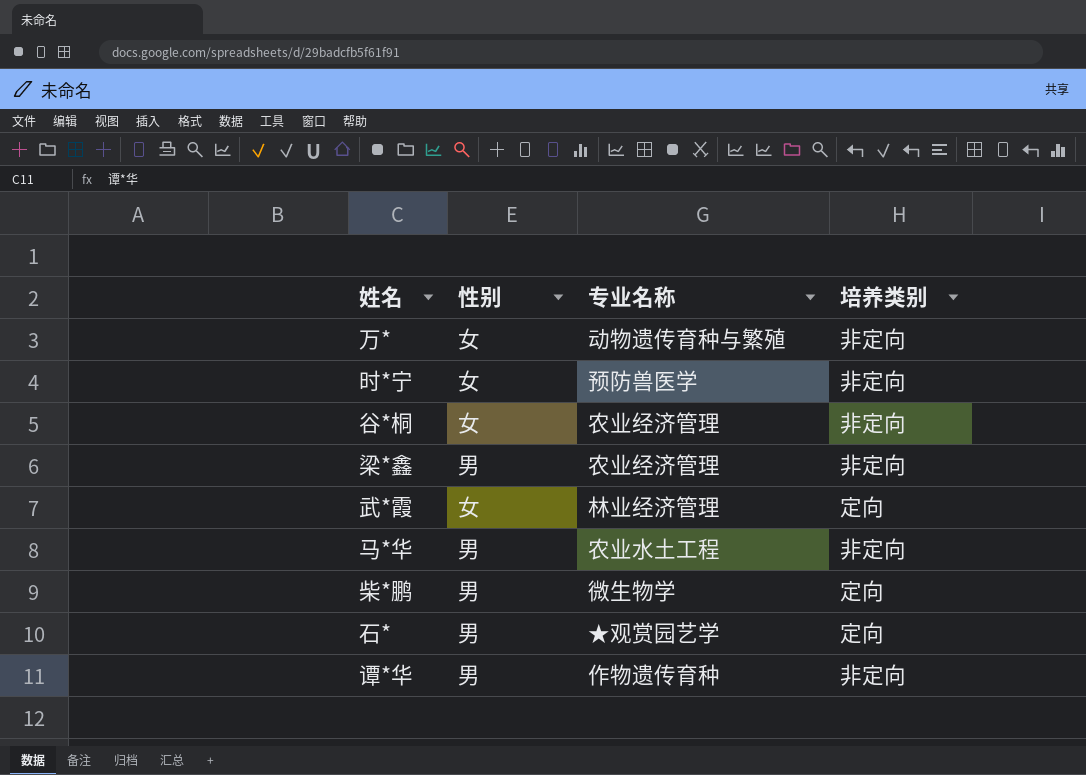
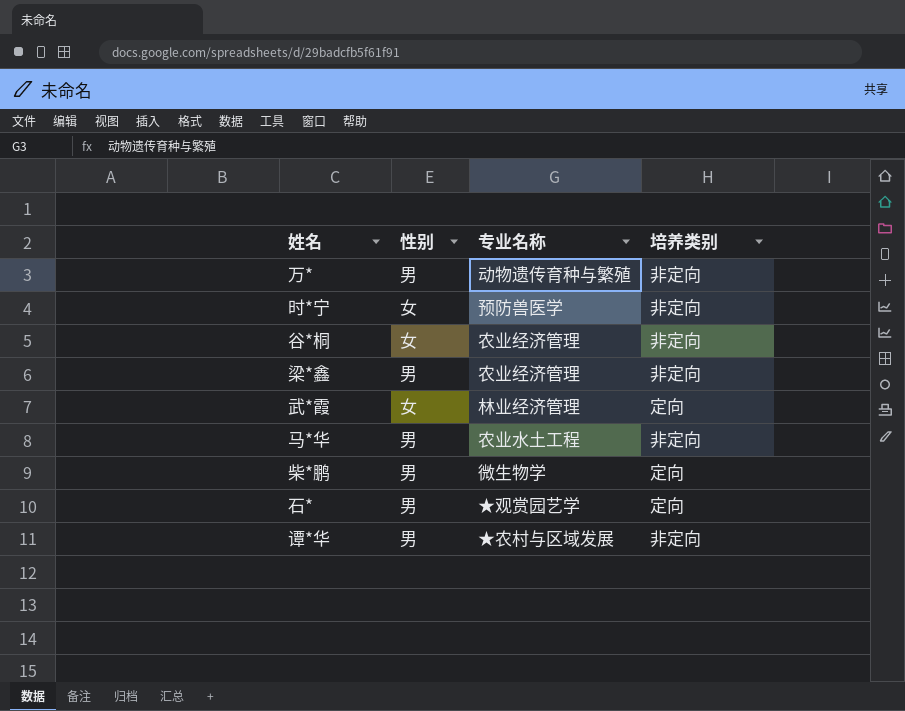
万* | 性别: 女 -> 男
谭*华 | 专业名称: 作物遗传育种 -> ★农村与区域发展

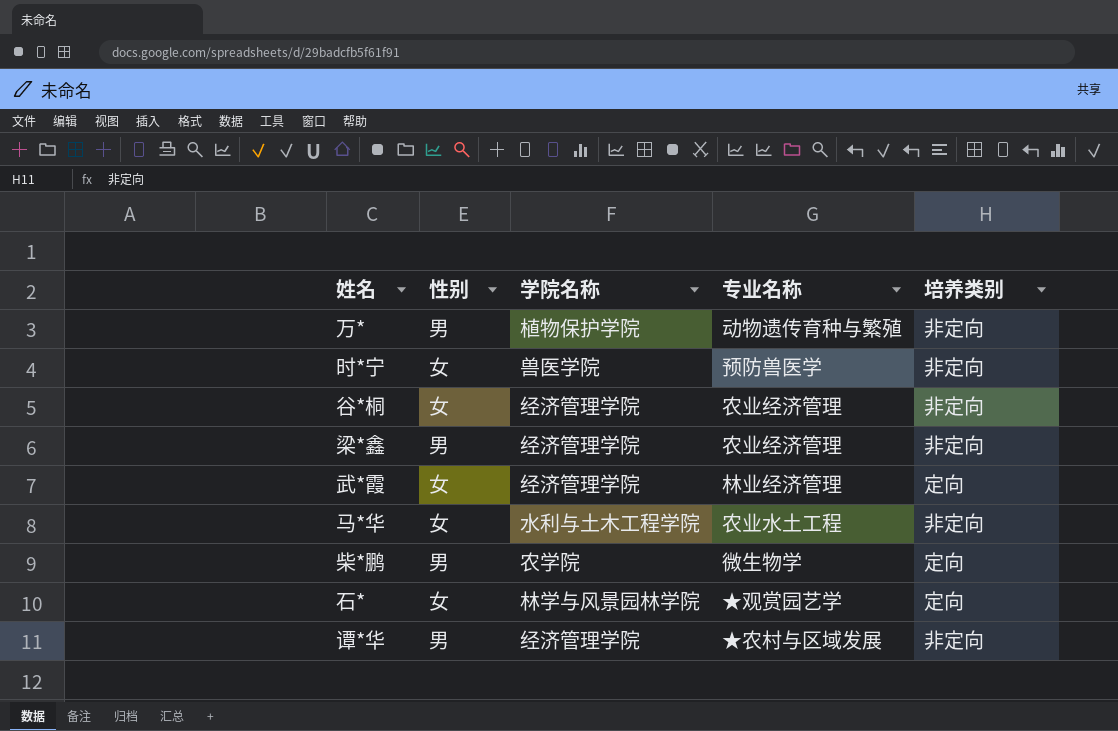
column 学院名称 | position: none -> 3
马*华 | 性别: 男 -> 女
石* | 性别: 男 -> 女

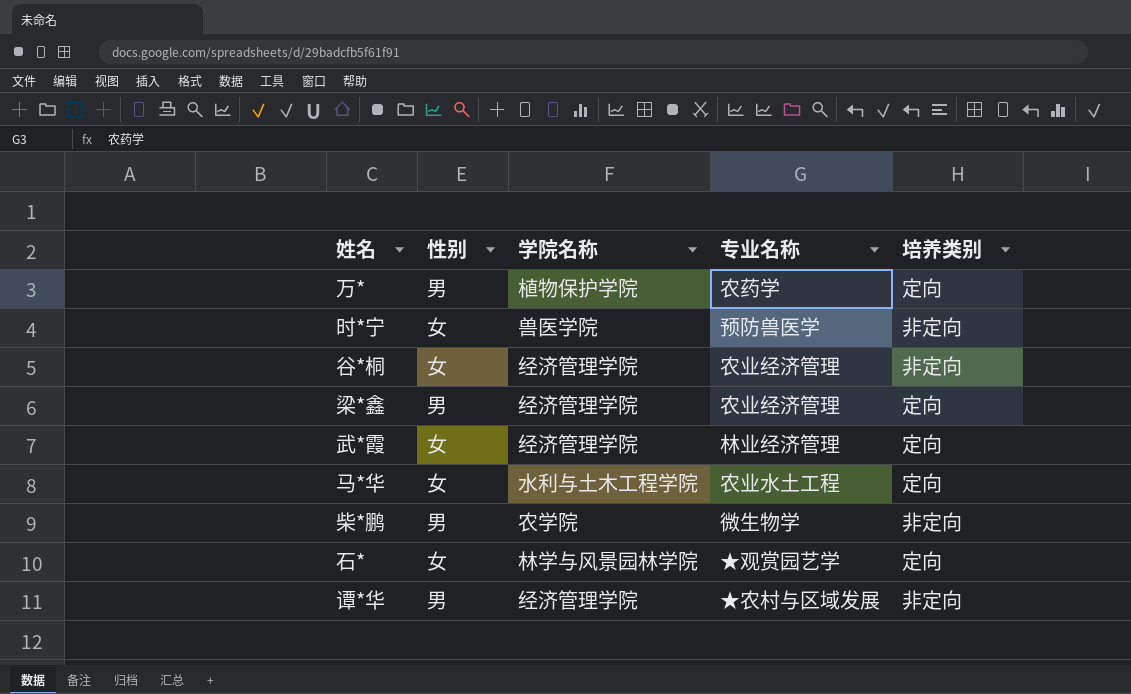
万* | 专业名称: 动物遗传育种与繁殖 -> 农药学
万* | 培养类别: 非定向 -> 定向
梁*鑫 | 培养类别: 非定向 -> 定向
马*华 | 培养类别: 非定向 -> 定向
柴*鹏 | 培养类别: 定向 -> 非定向

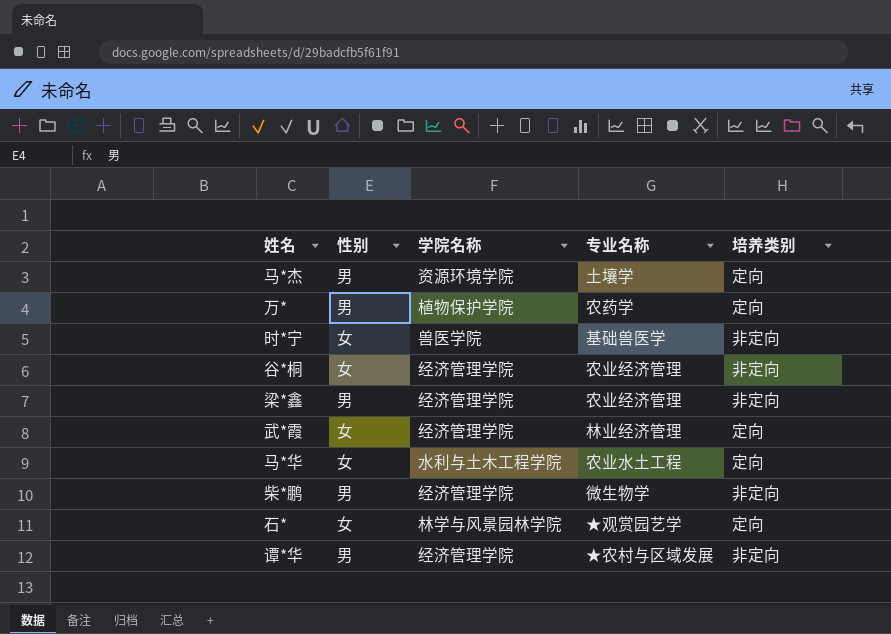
row 马*杰: none -> 男 | 资源环境学院 | 土壤学 | 定向
时*宁 | 专业名称: 预防兽医学 -> 基础兽医学
梁*鑫 | 培养类别: 定向 -> 非定向
柴*鹏 | 学院名称: 农学院 -> 经济管理学院

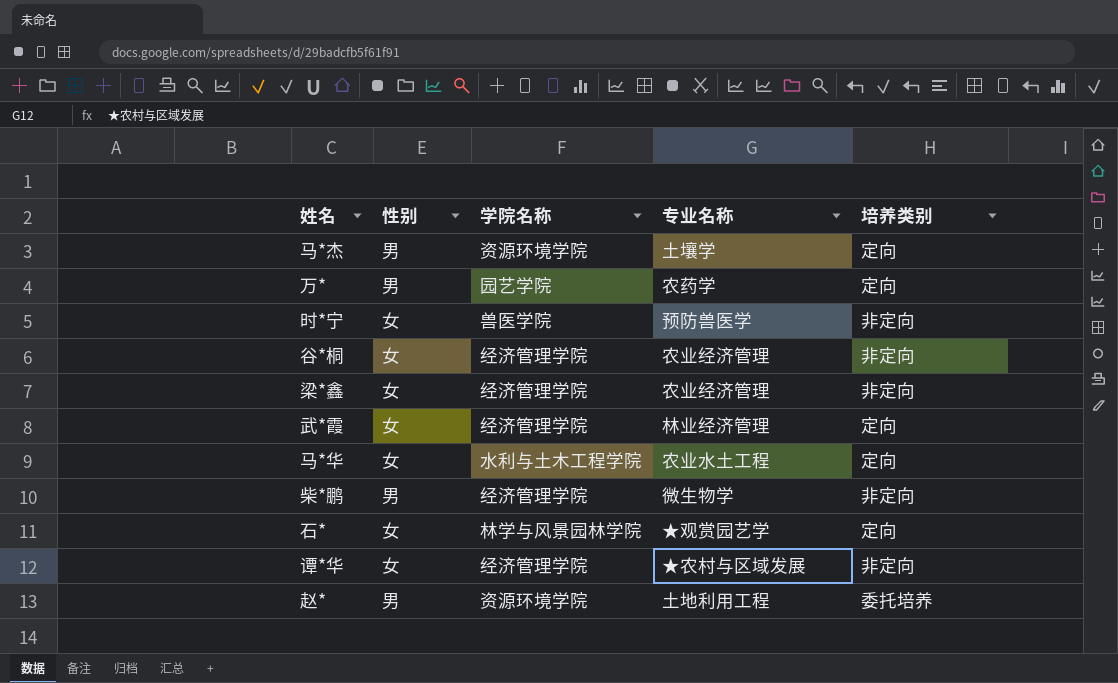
万* | 学院名称: 植物保护学院 -> 园艺学院
时*宁 | 专业名称: 基础兽医学 -> 预防兽医学
梁*鑫 | 性别: 男 -> 女
谭*华 | 性别: 男 -> 女
row 赵*: none -> 男 | 资源环境学院 | 土地利用工程 | 委托培养

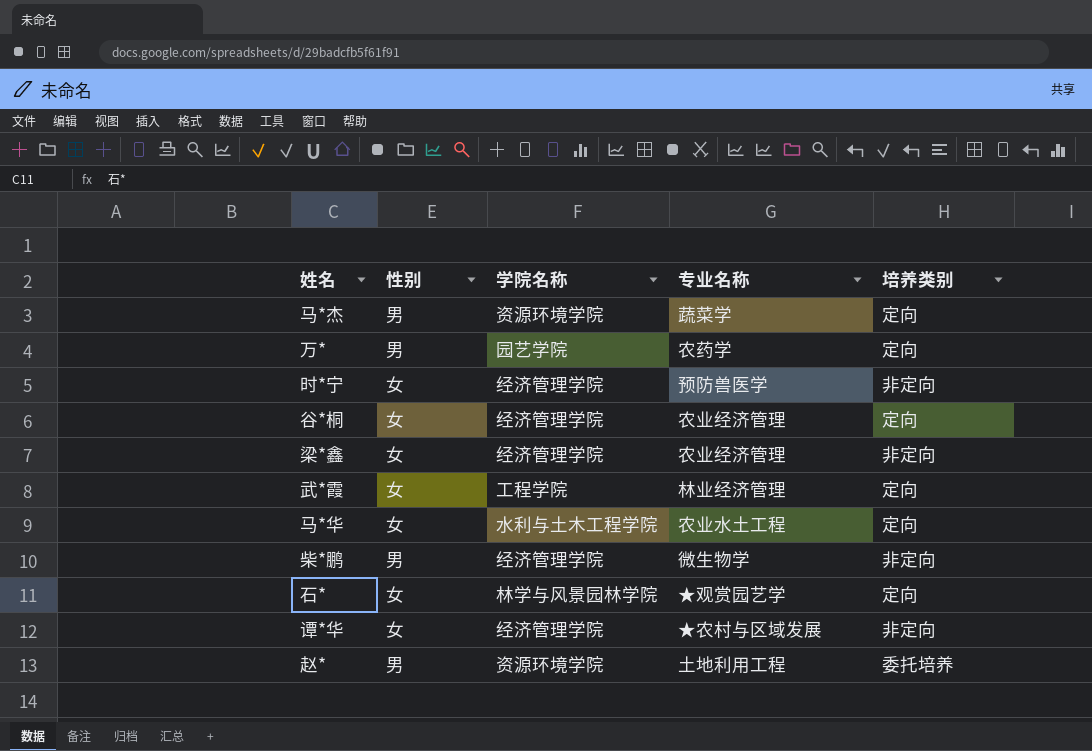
马*杰 | 专业名称: 土壤学 -> 蔬菜学
时*宁 | 学院名称: 兽医学院 -> 经济管理学院
谷*桐 | 培养类别: 非定向 -> 定向
武*霞 | 学院名称: 经济管理学院 -> 工程学院

